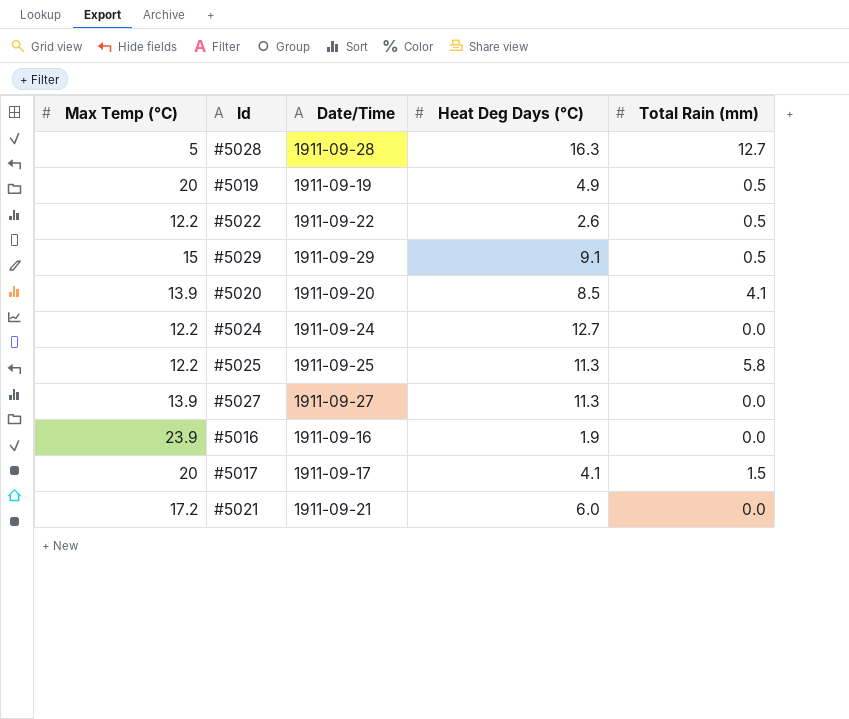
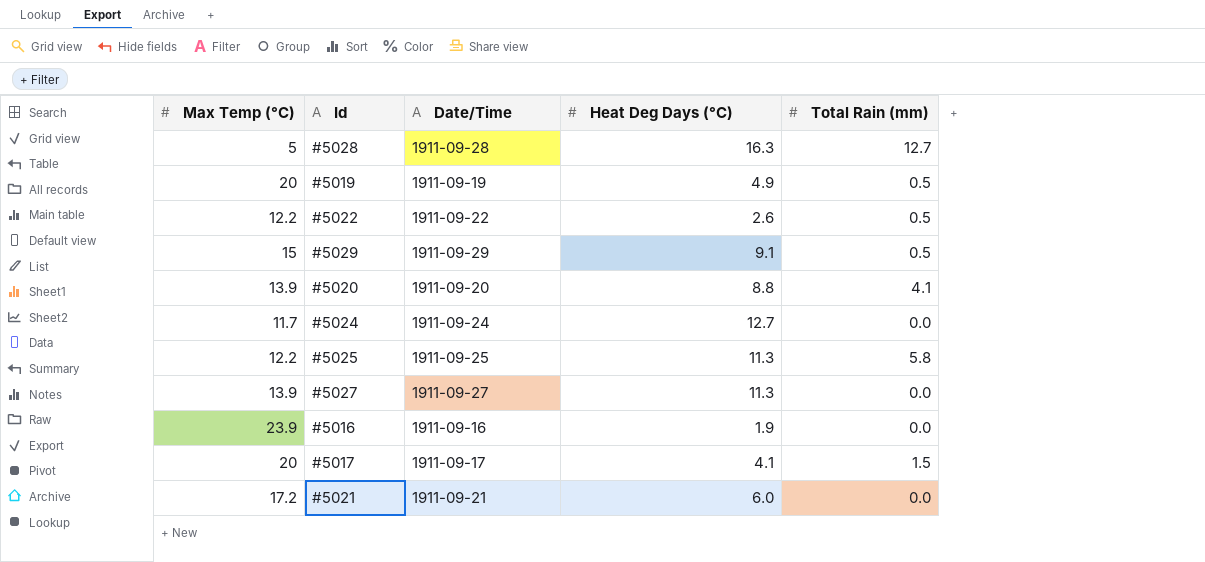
#5020 | Heat Deg Days (°C): 8.5 -> 8.8
#5024 | Max Temp (°C): 12.2 -> 11.7

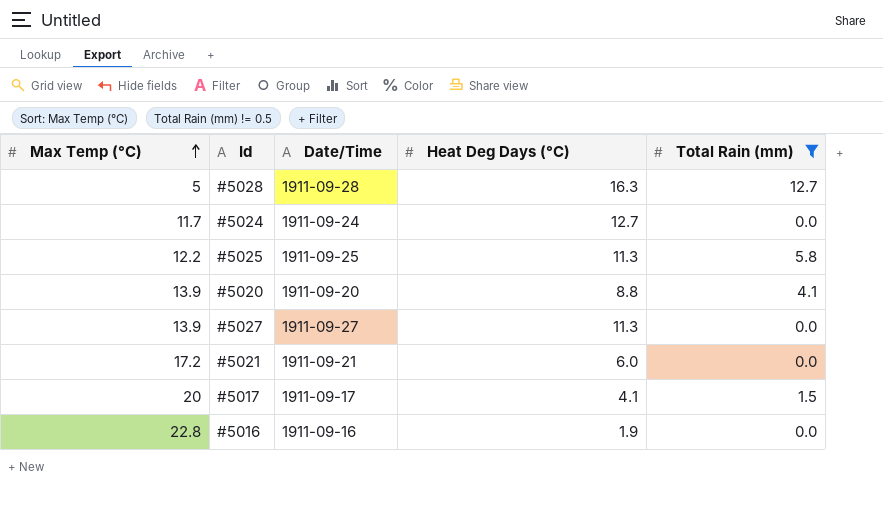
filter: none -> Total Rain (mm) != 0.5
row order: none -> Max Temp (°C) ascending
#5016 | Max Temp (°C): 23.9 -> 22.8

